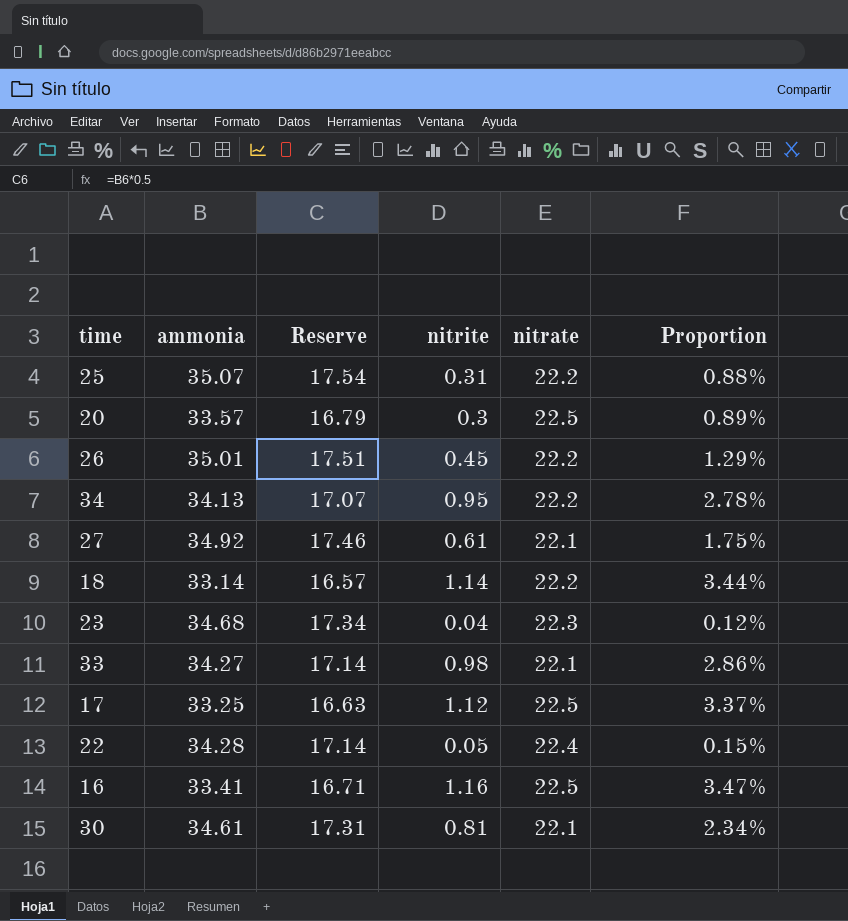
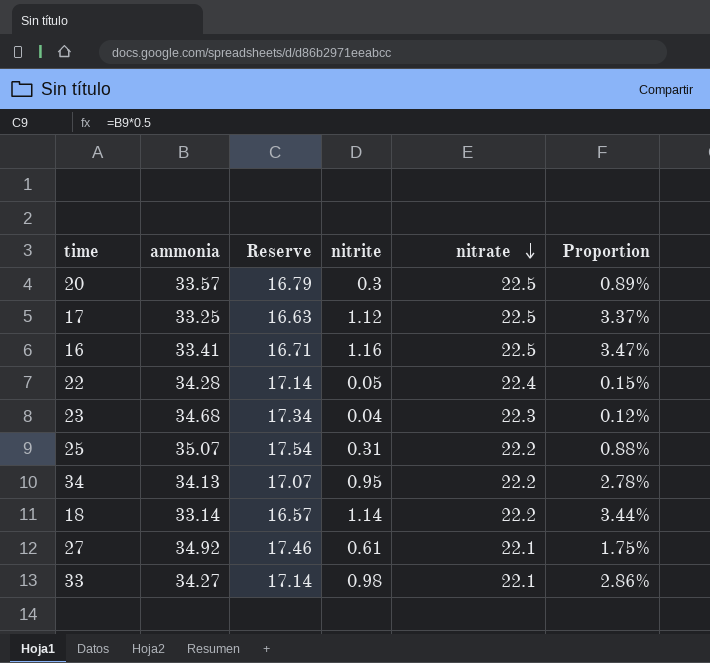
row order: none -> nitrate descending
row 26: 35.01 | 17.51 | 0.45 | 22.2 | 1.29% -> none
row 30: 34.61 | 17.31 | 0.81 | 22.1 | 2.34% -> none

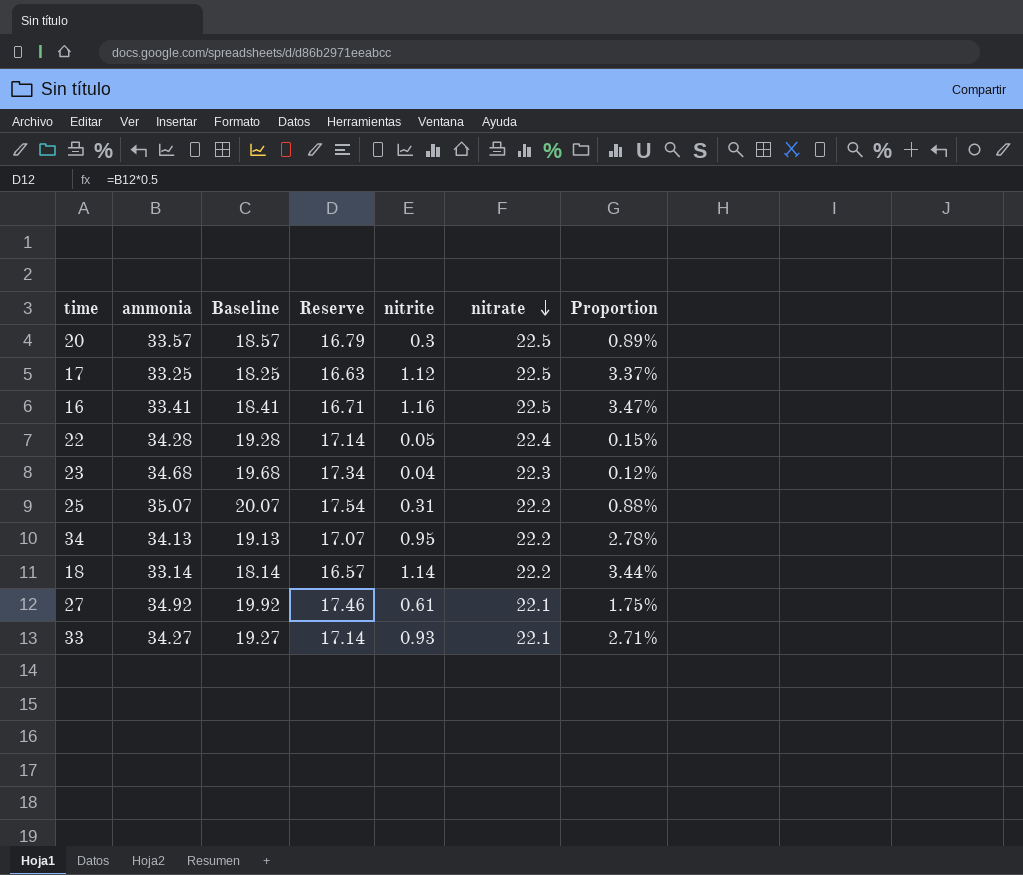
column Baseline | formula: none -> [ammonia] - 15
33 | nitrite: 0.98 -> 0.93
33 | Proportion: 2.86% -> 2.71%

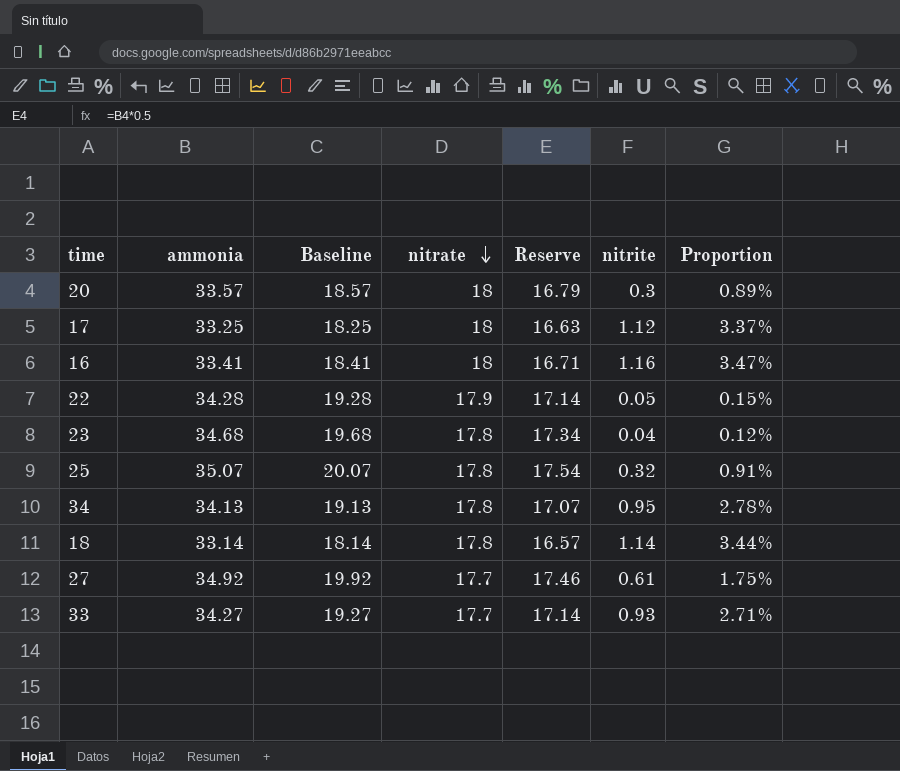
column nitrate | position: 6 -> 4
20 | nitrate: 22.5 -> 18
17 | nitrate: 22.5 -> 18
16 | nitrate: 22.5 -> 18
22 | nitrate: 22.4 -> 17.9
23 | nitrate: 22.3 -> 17.8
25 | nitrate: 22.2 -> 17.8
25 | nitrite: 0.31 -> 0.32
25 | Proportion: 0.88% -> 0.91%
34 | nitrate: 22.2 -> 17.8
18 | nitrate: 22.2 -> 17.8
27 | nitrate: 22.1 -> 17.7
33 | nitrate: 22.1 -> 17.7

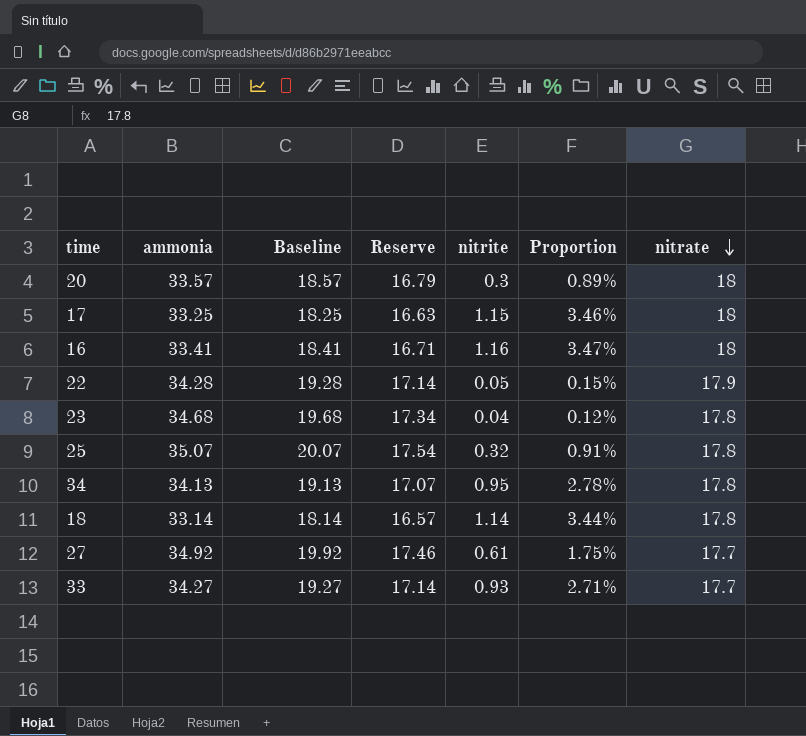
column nitrate | position: 4 -> 7
17 | nitrite: 1.12 -> 1.15
17 | Proportion: 3.37% -> 3.46%

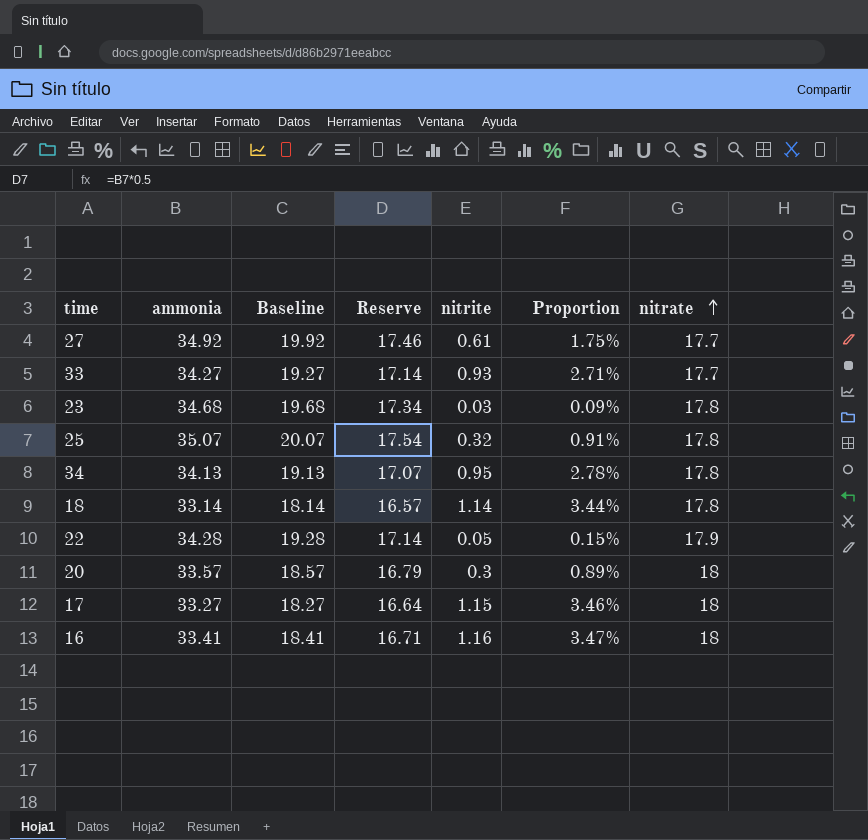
row order: nitrate descending -> nitrate ascending
23 | nitrite: 0.04 -> 0.03
23 | Proportion: 0.12% -> 0.09%
17 | ammonia: 33.25 -> 33.27
17 | Baseline: 18.25 -> 18.27
17 | Reserve: 16.63 -> 16.64

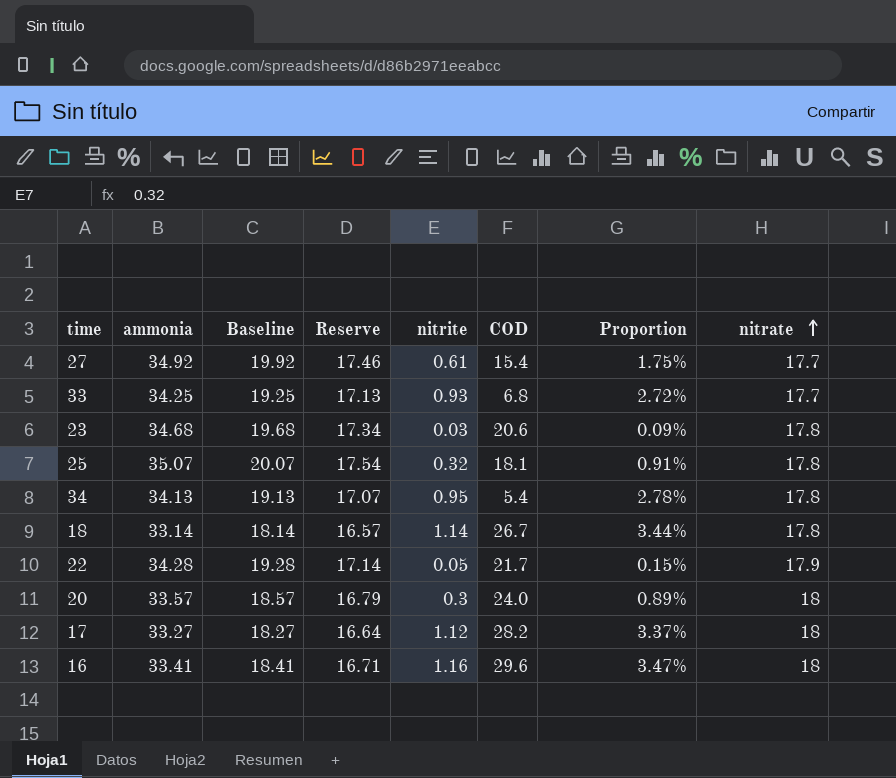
column COD | position: none -> 6
33 | ammonia: 34.27 -> 34.25
33 | Baseline: 19.27 -> 19.25
33 | Reserve: 17.14 -> 17.13
33 | Proportion: 2.71% -> 2.72%
17 | nitrite: 1.15 -> 1.12
17 | Proportion: 3.46% -> 3.37%

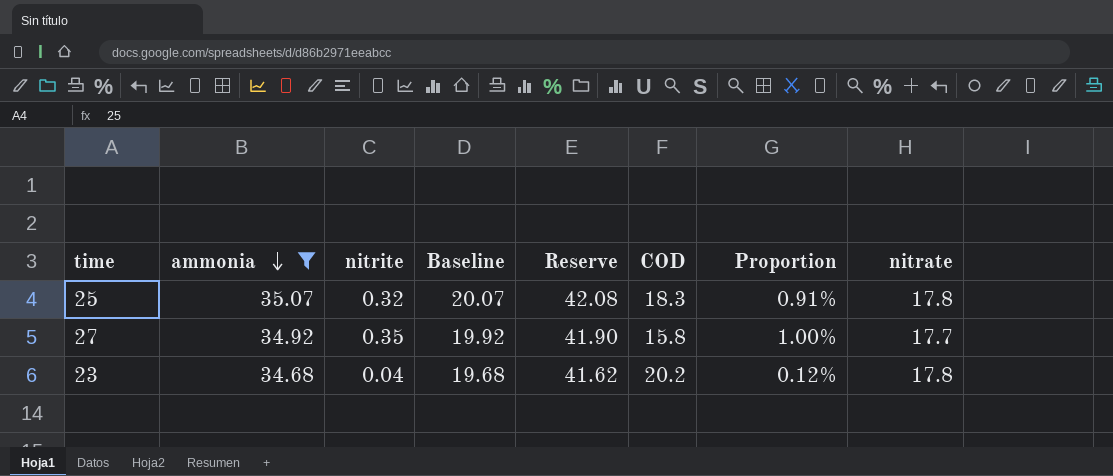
filter: none -> ammonia >= 34.68
row order: nitrate ascending -> ammonia descending
column nitrite | position: 5 -> 3
column Reserve | formula: [ammonia] * 0.5 -> [ammonia] * 1.2
25 | COD: 18.1 -> 18.3
27 | nitrite: 0.61 -> 0.35
27 | COD: 15.4 -> 15.8
27 | Proportion: 1.75% -> 1.00%
23 | nitrite: 0.03 -> 0.04
23 | COD: 20.6 -> 20.2
23 | Proportion: 0.09% -> 0.12%

